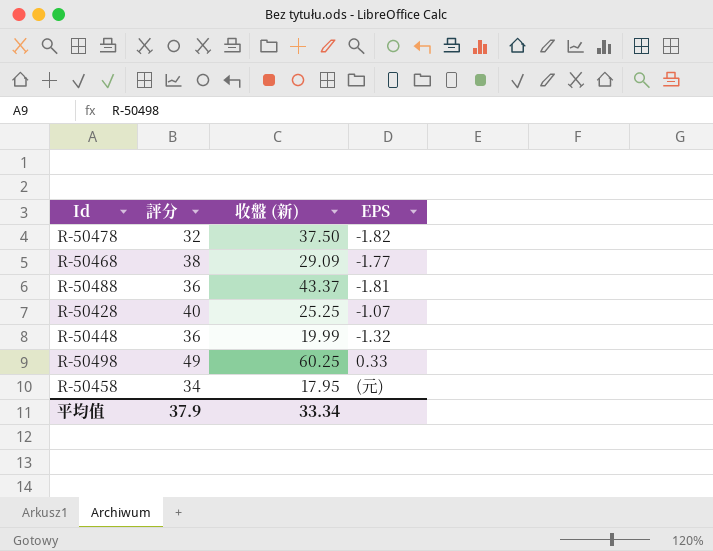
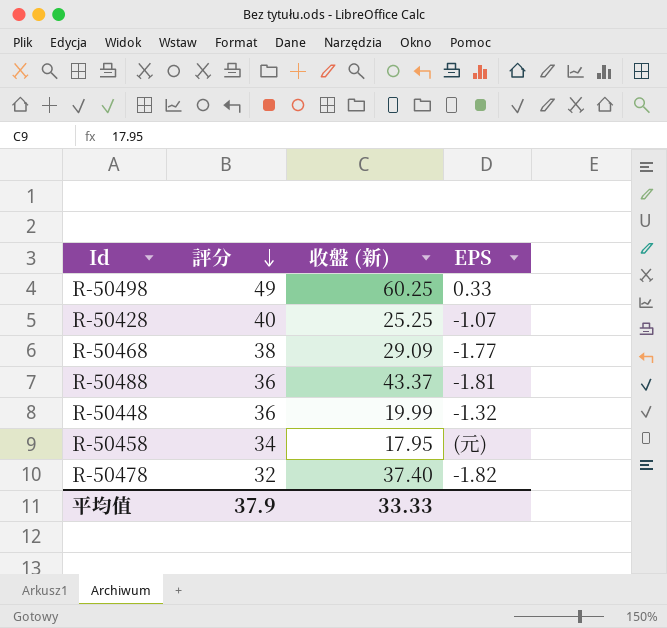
row order: none -> 評分 descending
R-50478 | 收盤 (新): 37.50 -> 37.40
平均值 | 收盤 (新): 33.34 -> 33.33

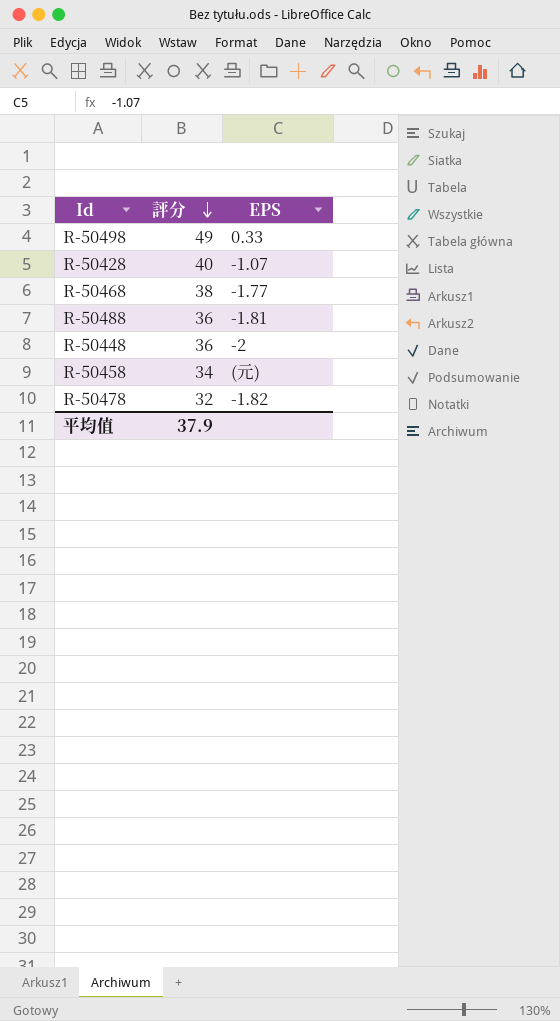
column 收盤 (新) | position: 3 -> none
R-50448 | EPS: -1.32 -> -2

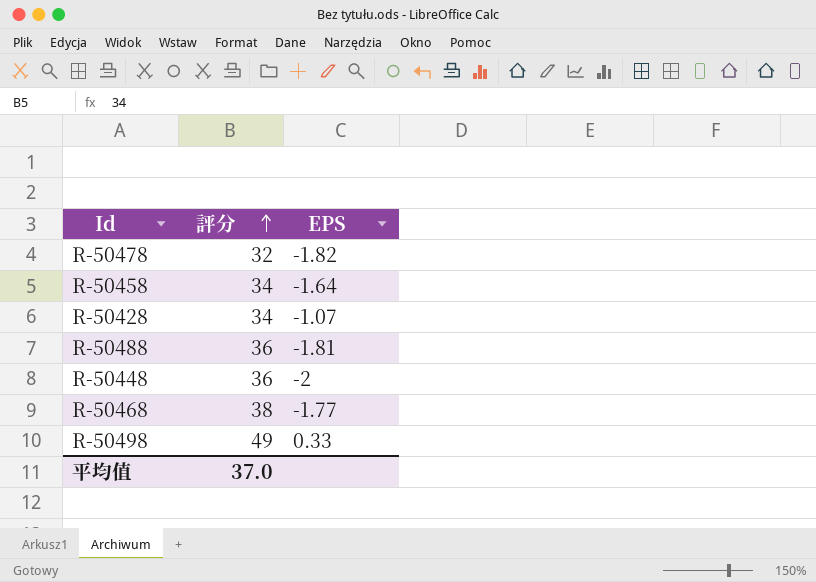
row order: 評分 descending -> 評分 ascending
R-50458 | EPS: (元) -> -1.64
R-50428 | 評分: 40 -> 34
平均值 | 評分: 37.9 -> 37.0

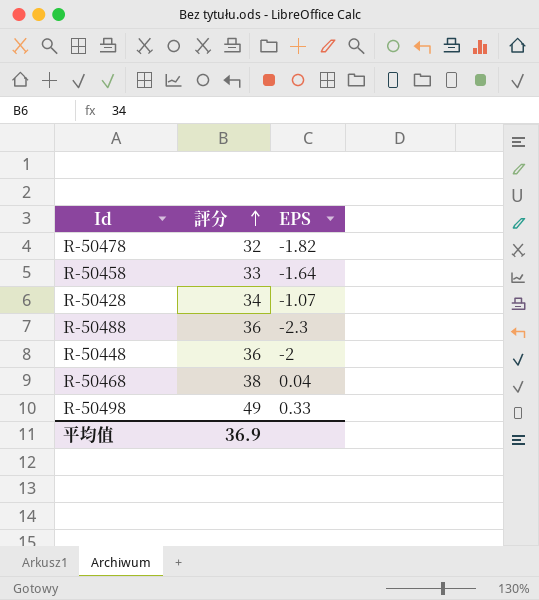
R-50458 | 評分: 34 -> 33
R-50488 | EPS: -1.81 -> -2.3
R-50468 | EPS: -1.77 -> 0.04
平均值 | 評分: 37.0 -> 36.9

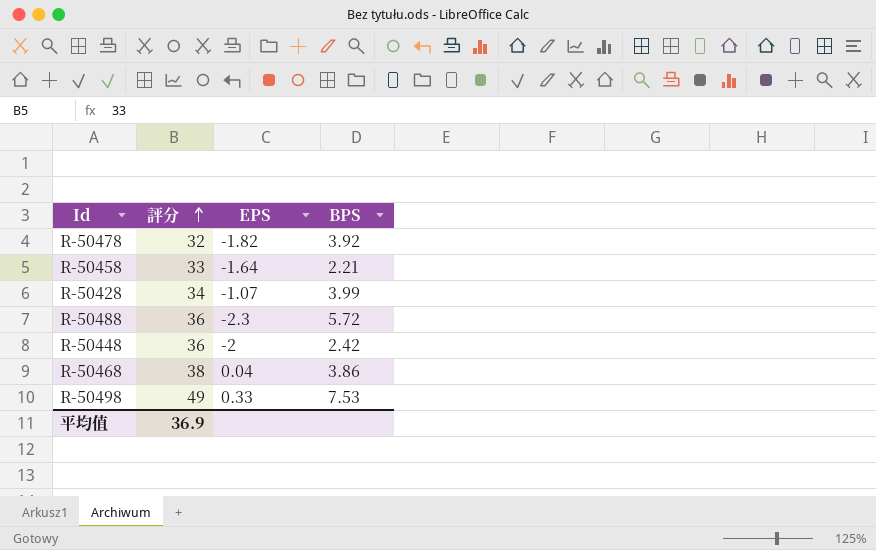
column BPS | position: none -> 4

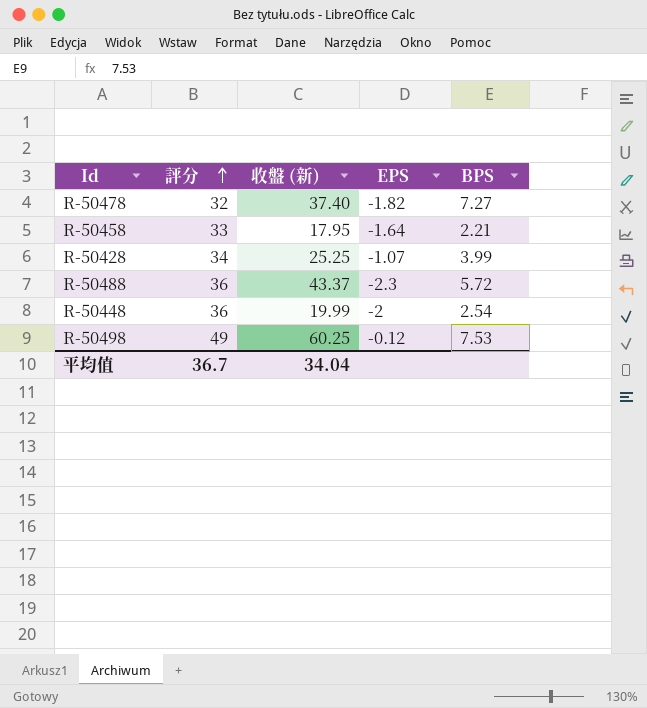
column 收盤 (新) | position: none -> 3
row R-50468: 38 | 0.04 | 3.86 -> none
R-50478 | BPS: 3.92 -> 7.27
R-50448 | BPS: 2.42 -> 2.54
R-50498 | EPS: 0.33 -> -0.12
平均值 | 評分: 36.9 -> 36.7

